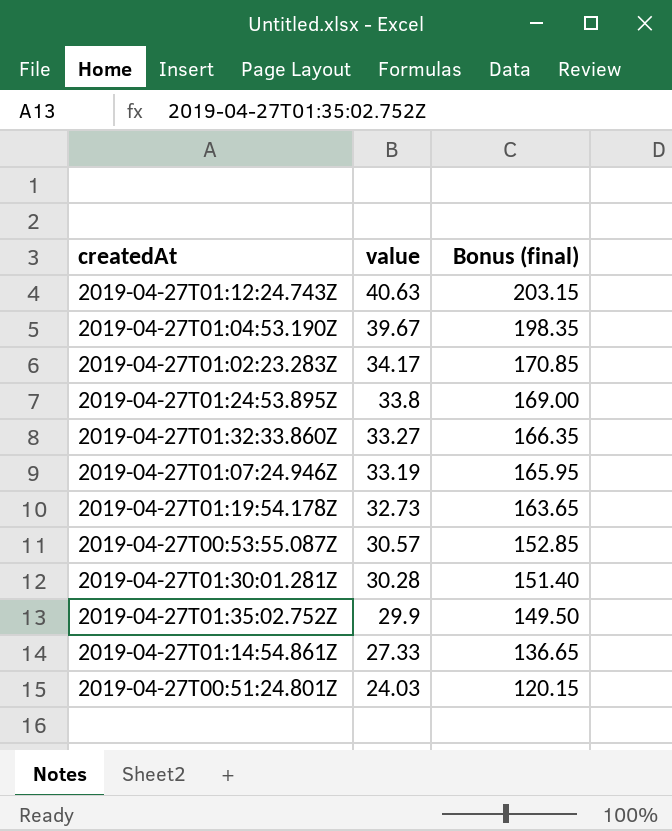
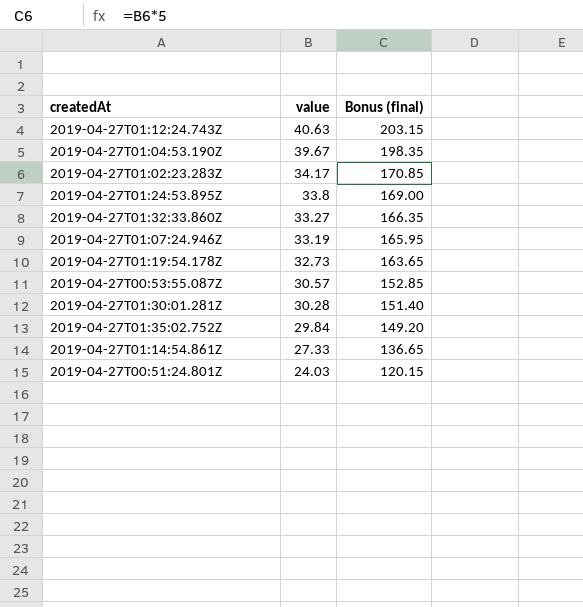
2019-04-27T01:35:02.752Z | value: 29.9 -> 29.84
2019-04-27T01:35:02.752Z | Bonus (final): 149.50 -> 149.20

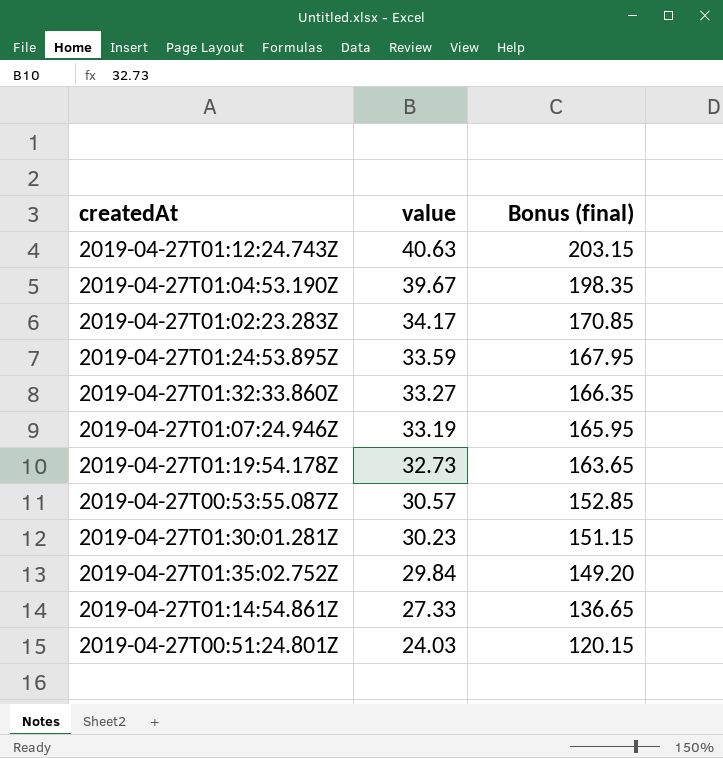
2019-04-27T01:24:53.895Z | value: 33.8 -> 33.59
2019-04-27T01:24:53.895Z | Bonus (final): 169.00 -> 167.95
2019-04-27T01:30:01.281Z | value: 30.28 -> 30.23
2019-04-27T01:30:01.281Z | Bonus (final): 151.40 -> 151.15

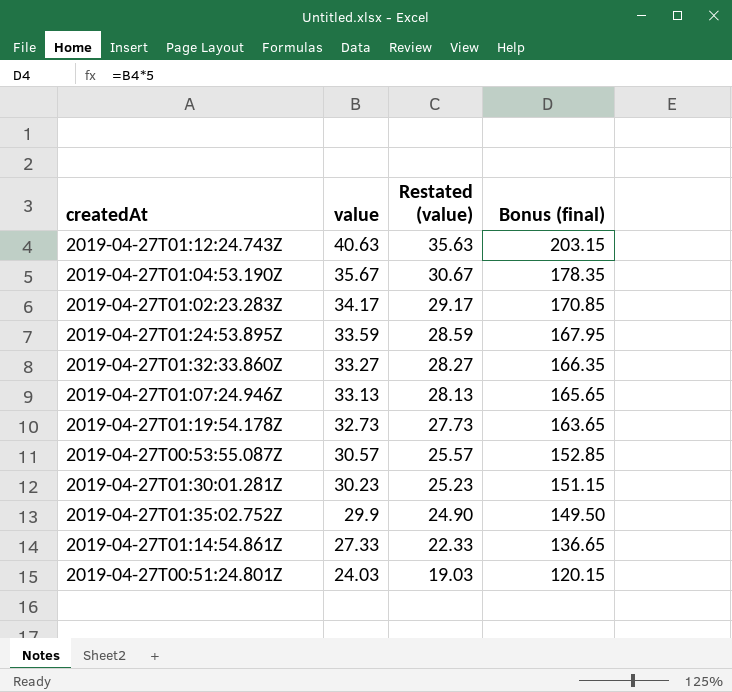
column Restated (value) | formula: none -> [value] - 5
2019-04-27T01:04:53.190Z | value: 39.67 -> 35.67
2019-04-27T01:04:53.190Z | Bonus (final): 198.35 -> 178.35
2019-04-27T01:07:24.946Z | value: 33.19 -> 33.13
2019-04-27T01:07:24.946Z | Bonus (final): 165.95 -> 165.65
2019-04-27T01:35:02.752Z | value: 29.84 -> 29.9
2019-04-27T01:35:02.752Z | Bonus (final): 149.20 -> 149.50

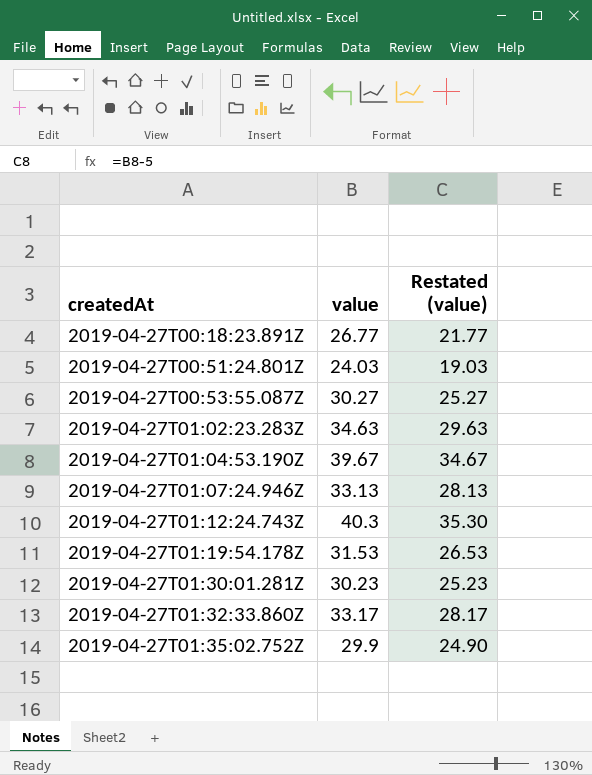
row order: value descending -> createdAt ascending
column Bonus (final) | formula: [value] * 5 -> none
row 2019-04-27T01:24:53.895Z: 33.59 | 28.59 | 167.95 -> none
row 2019-04-27T01:14:54.861Z: 27.33 | 22.33 | 136.65 -> none
row 2019-04-27T00:18:23.891Z: none -> 26.77 | 21.77
2019-04-27T00:53:55.087Z | value: 30.57 -> 30.27
2019-04-27T00:53:55.087Z | Restated (value): 25.57 -> 25.27
2019-04-27T01:02:23.283Z | value: 34.17 -> 34.63
2019-04-27T01:02:23.283Z | Restated (value): 29.17 -> 29.63
2019-04-27T01:04:53.190Z | value: 35.67 -> 39.67
2019-04-27T01:04:53.190Z | Restated (value): 30.67 -> 34.67
2019-04-27T01:12:24.743Z | value: 40.63 -> 40.3
2019-04-27T01:12:24.743Z | Restated (value): 35.63 -> 35.30
2019-04-27T01:19:54.178Z | value: 32.73 -> 31.53
2019-04-27T01:19:54.178Z | Restated (value): 27.73 -> 26.53
2019-04-27T01:32:33.860Z | value: 33.27 -> 33.17
2019-04-27T01:32:33.860Z | Restated (value): 28.27 -> 28.17

